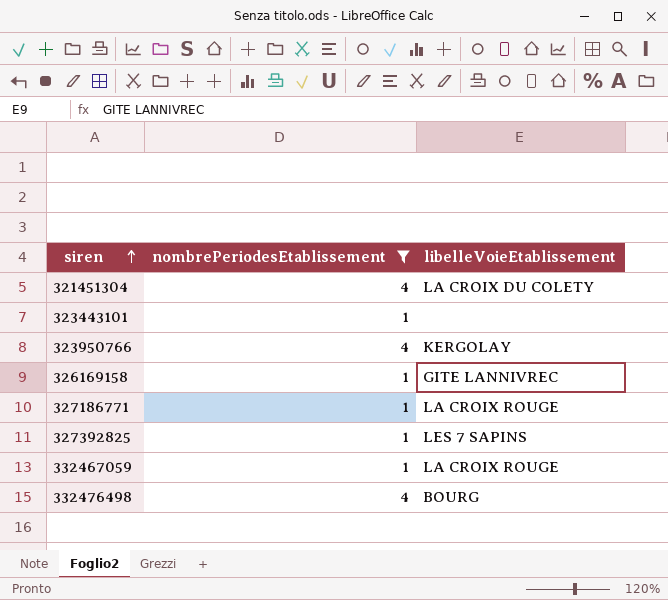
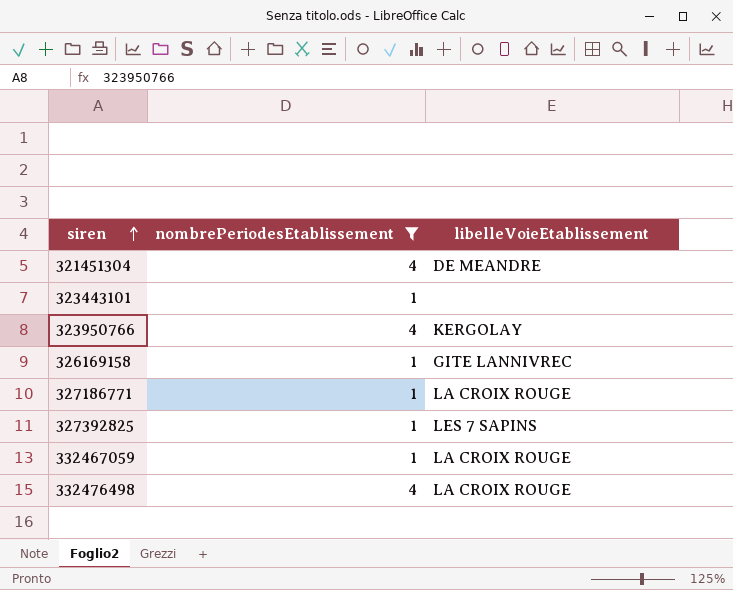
321451304 | libelleVoieEtablissement: LA CROIX DU COLETY -> DE MEANDRE
332476498 | libelleVoieEtablissement: BOURG -> LA CROIX ROUGE

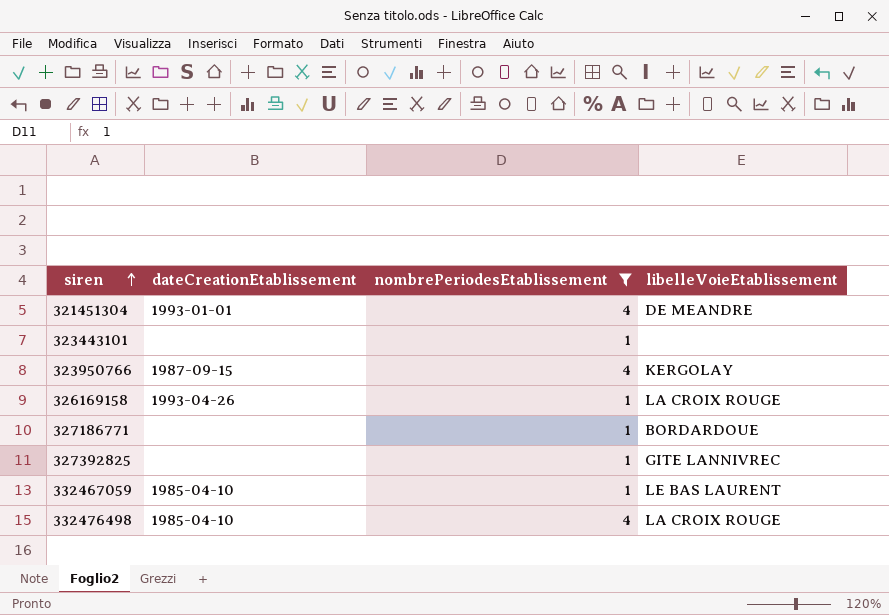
column dateCreationEtablissement | position: none -> 2
326169158 | libelleVoieEtablissement: GITE LANNIVREC -> LA CROIX ROUGE
327186771 | libelleVoieEtablissement: LA CROIX ROUGE -> BORDARDOUE
327392825 | libelleVoieEtablissement: LES 7 SAPINS -> GITE LANNIVREC
332467059 | libelleVoieEtablissement: LA CROIX ROUGE -> LE BAS LAURENT

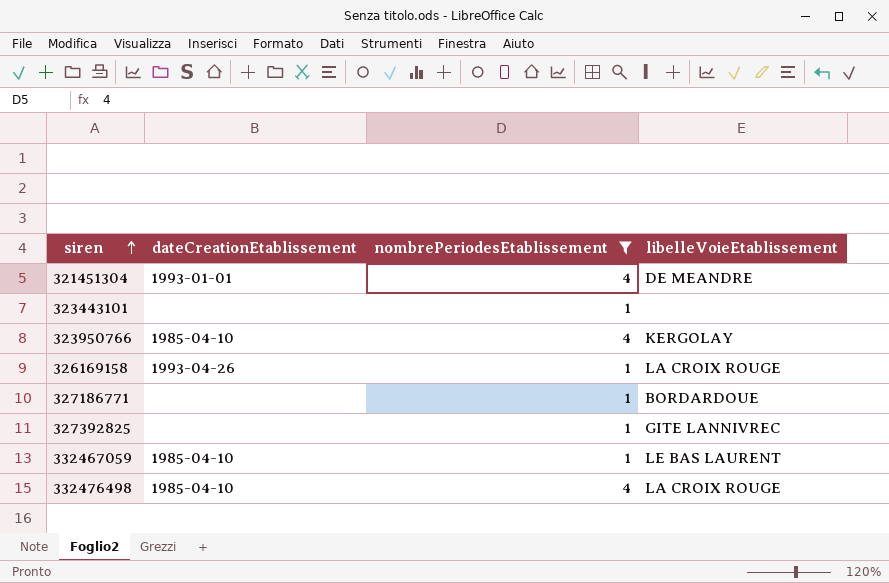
323950766 | dateCreationEtablissement: 1987-09-15 -> 1985-04-10

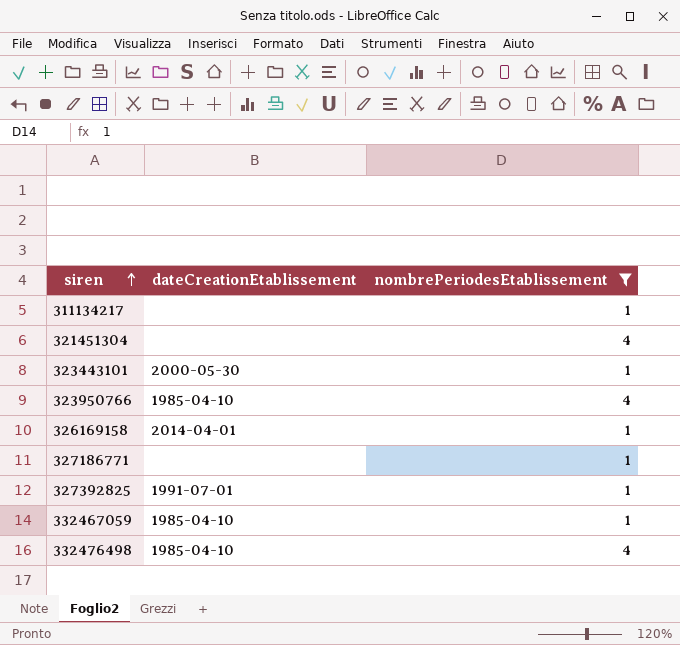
column libelleVoieEtablissement | position: 4 -> none
row 311134217: none -> none | 1
321451304 | dateCreationEtablissement: 1993-01-01 -> none
323443101 | dateCreationEtablissement: none -> 2000-05-30
326169158 | dateCreationEtablissement: 1993-04-26 -> 2014-04-01
327392825 | dateCreationEtablissement: none -> 1991-07-01

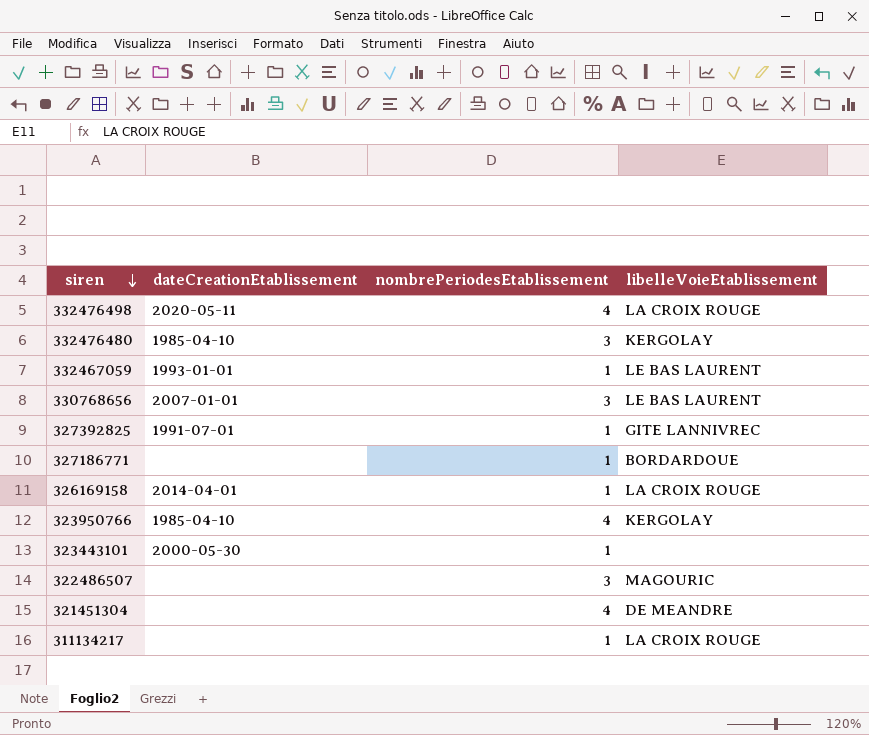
filter: nombrePeriodesEtablissement != 3 -> none
row order: siren ascending -> siren descending
column libelleVoieEtablissement | position: none -> 4
332476498 | dateCreationEtablissement: 1985-04-10 -> 2020-05-11
332467059 | dateCreationEtablissement: 1985-04-10 -> 1993-01-01

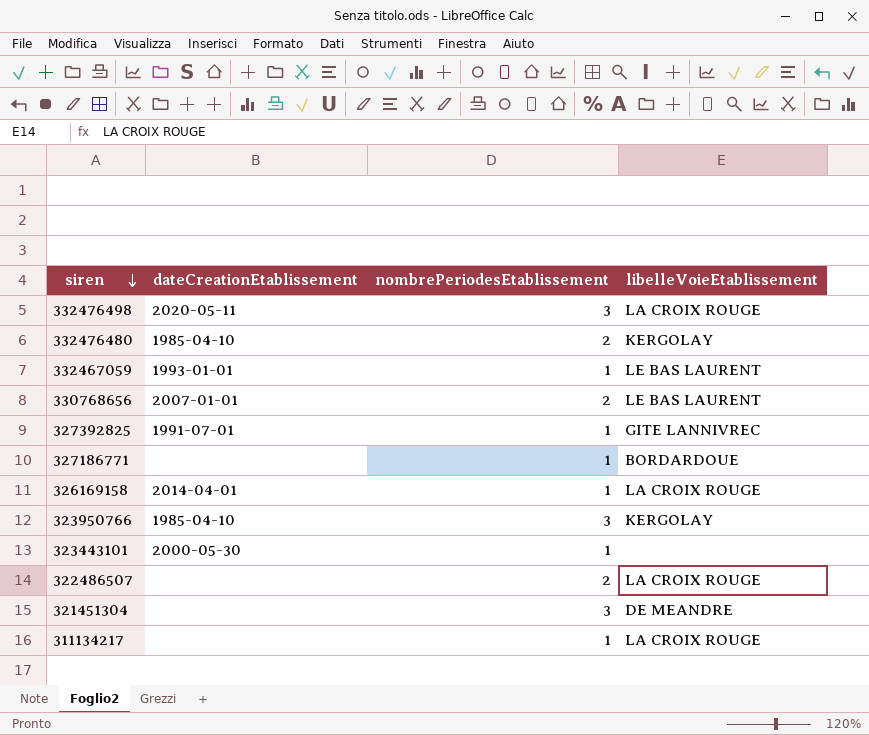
332476498 | nombrePeriodesEtablissement: 4 -> 3
332476480 | nombrePeriodesEtablissement: 3 -> 2
330768656 | nombrePeriodesEtablissement: 3 -> 2
323950766 | nombrePeriodesEtablissement: 4 -> 3
322486507 | nombrePeriodesEtablissement: 3 -> 2
322486507 | libelleVoieEtablissement: MAGOURIC -> LA CROIX ROUGE
321451304 | nombrePeriodesEtablissement: 4 -> 3

